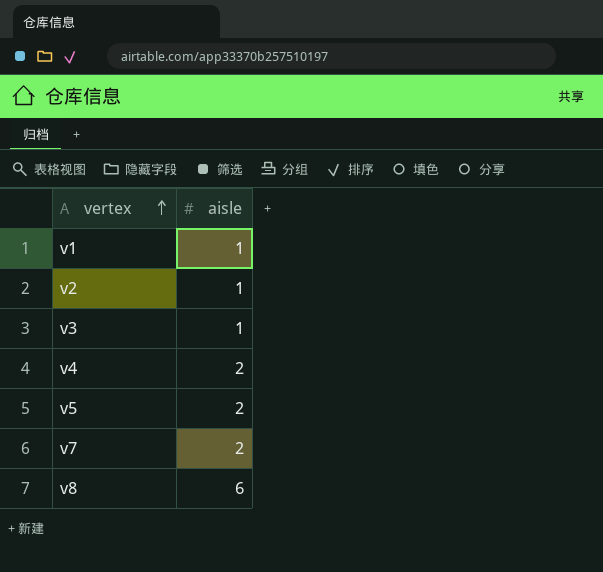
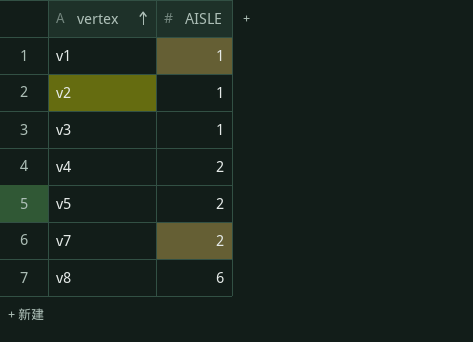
column name: aisle -> AISLE

